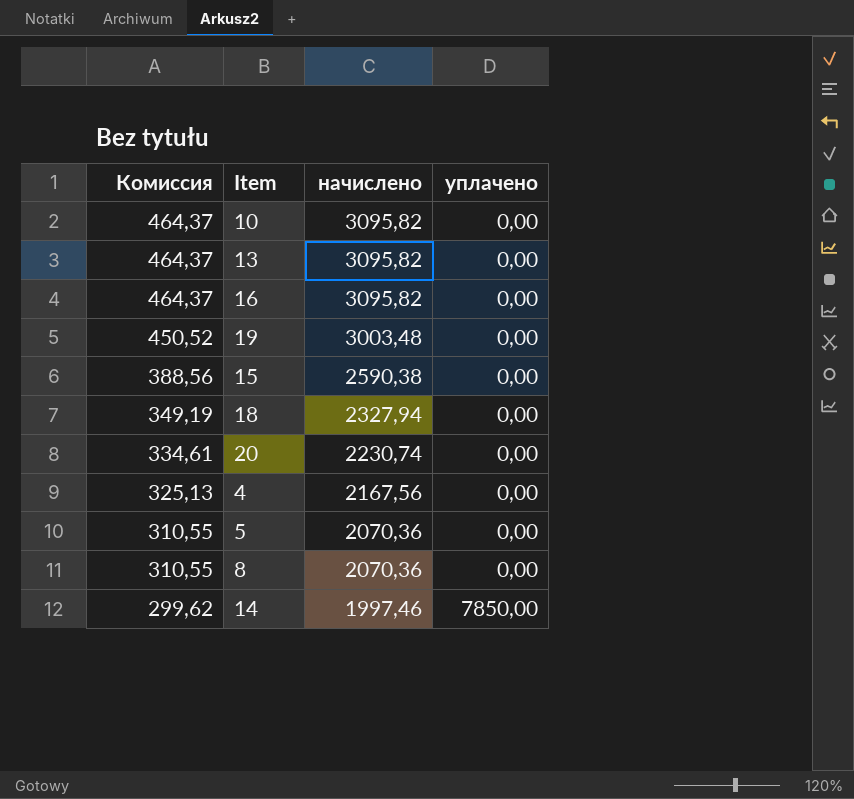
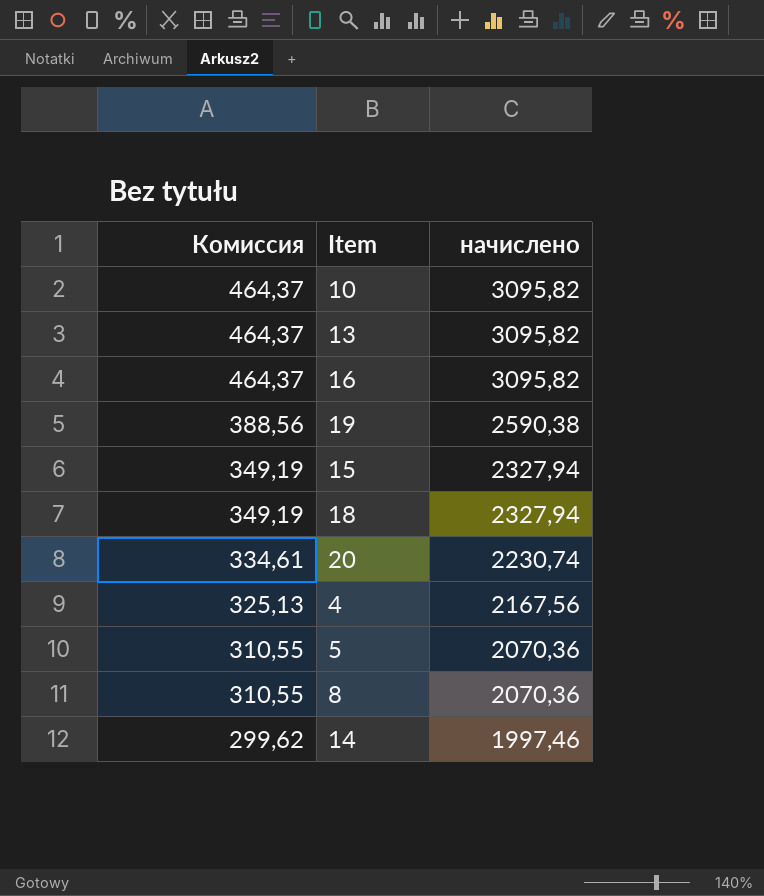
column уплачено | position: 4 -> none
19 | Комиссия: 450,52 -> 388,56
19 | начислено: 3003,48 -> 2590,38
15 | Комиссия: 388,56 -> 349,19
15 | начислено: 2590,38 -> 2327,94

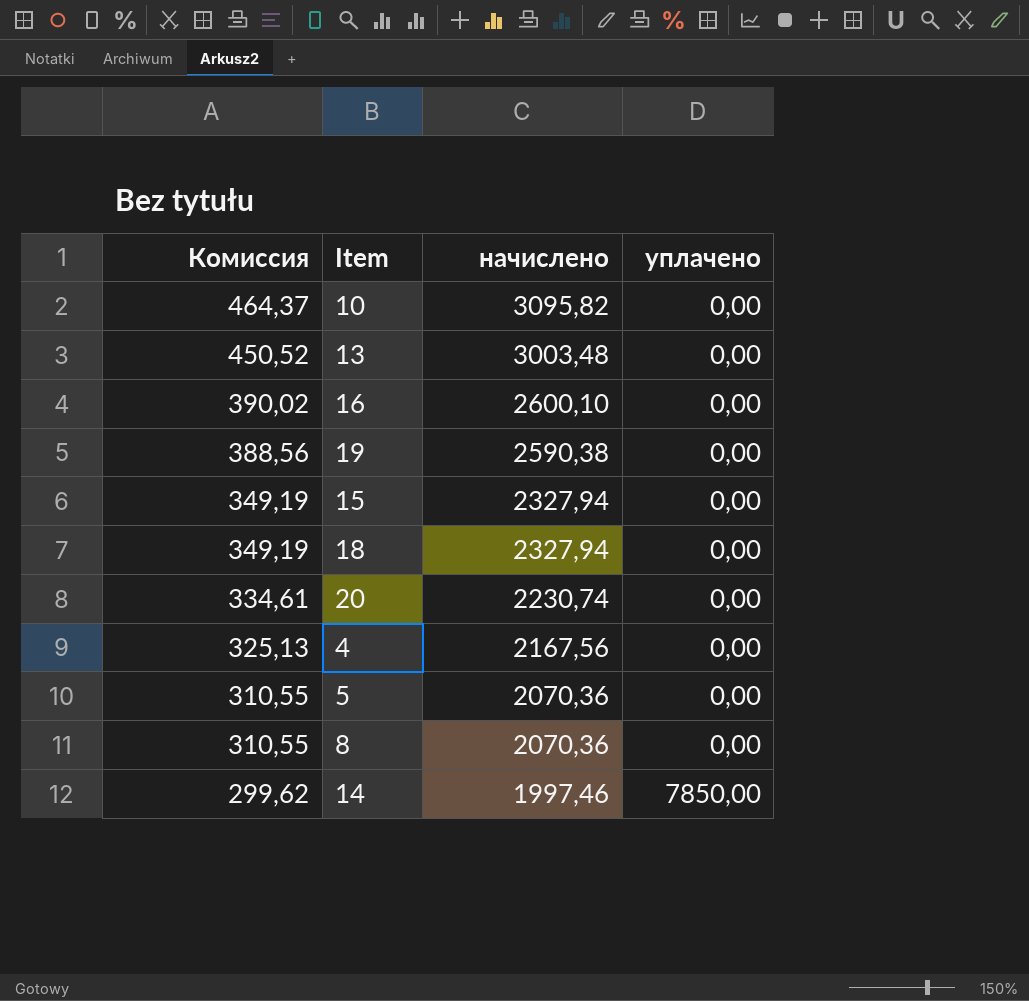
column уплачено | position: none -> 4
13 | Комиссия: 464,37 -> 450,52
13 | начислено: 3095,82 -> 3003,48
16 | Комиссия: 464,37 -> 390,02
16 | начислено: 3095,82 -> 2600,10

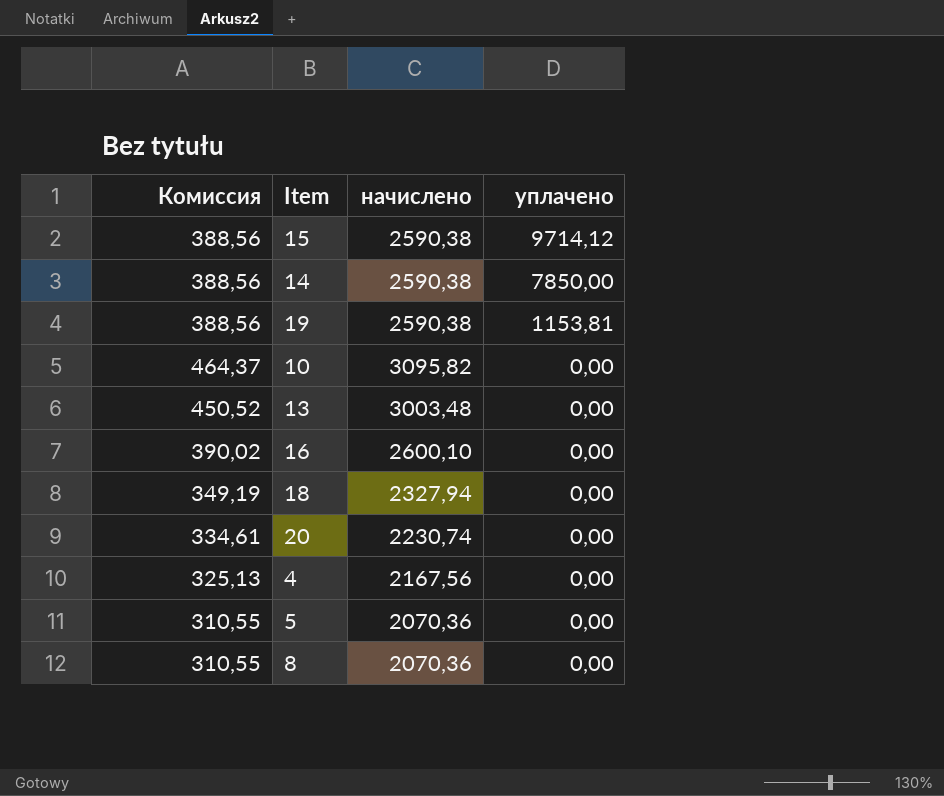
row order: Комиссия descending -> уплачено descending
15 | Комиссия: 349,19 -> 388,56
15 | начислено: 2327,94 -> 2590,38
15 | уплачено: 0,00 -> 9714,12
14 | Комиссия: 299,62 -> 388,56
14 | начислено: 1997,46 -> 2590,38
19 | уплачено: 0,00 -> 1153,81

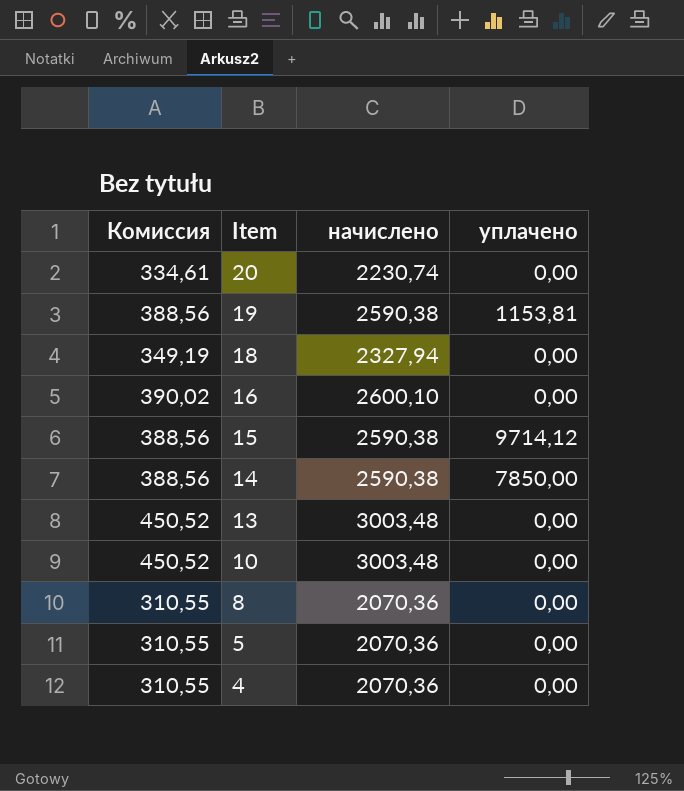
row order: уплачено descending -> Item descending
10 | Комиссия: 464,37 -> 450,52
10 | начислено: 3095,82 -> 3003,48
4 | Комиссия: 325,13 -> 310,55
4 | начислено: 2167,56 -> 2070,36

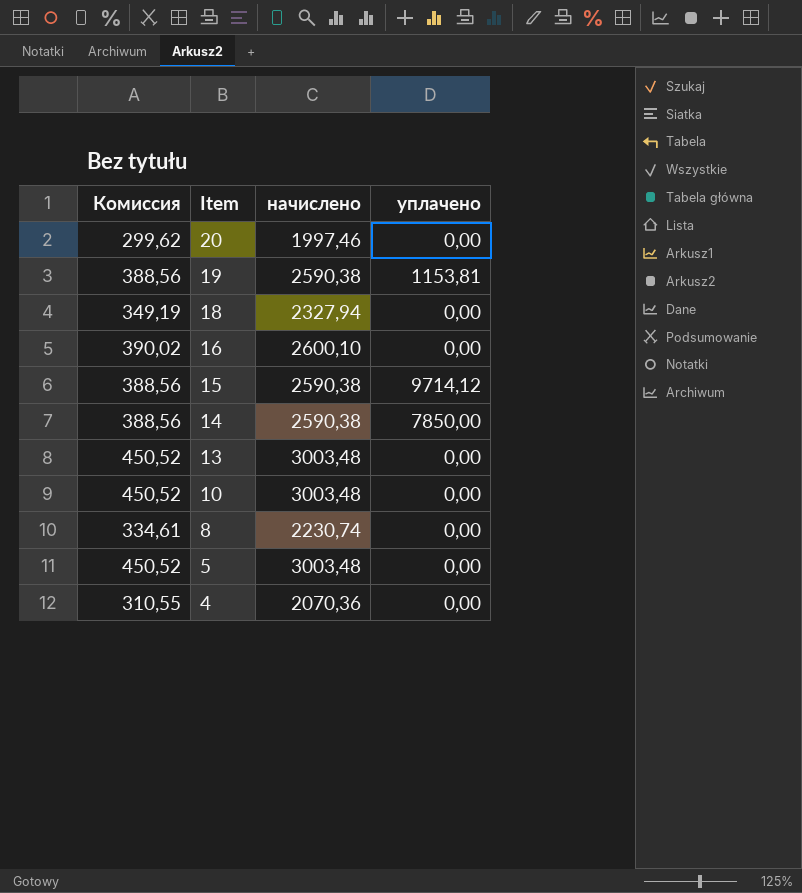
20 | Комиссия: 334,61 -> 299,62
20 | начислено: 2230,74 -> 1997,46
8 | Комиссия: 310,55 -> 334,61
8 | начислено: 2070,36 -> 2230,74
5 | Комиссия: 310,55 -> 450,52
5 | начислено: 2070,36 -> 3003,48

